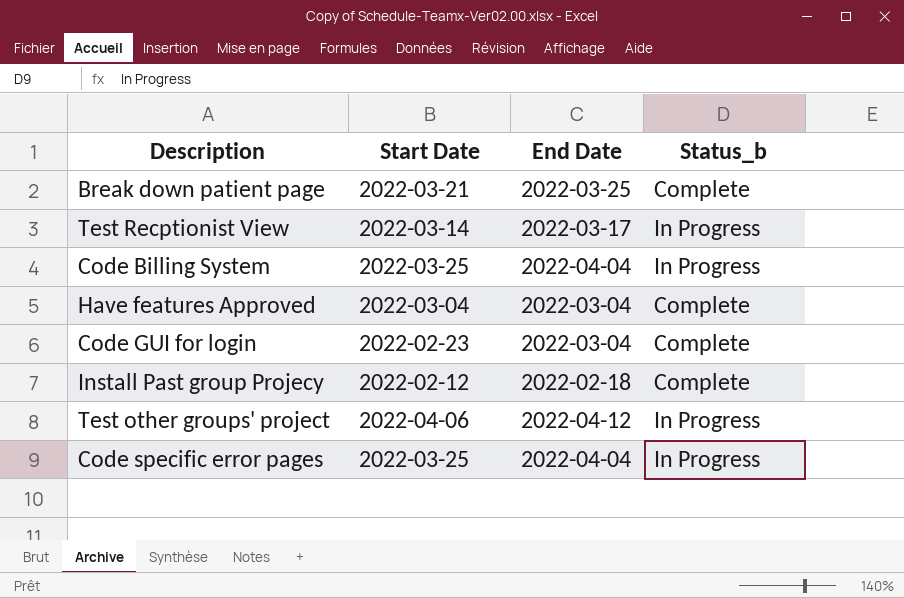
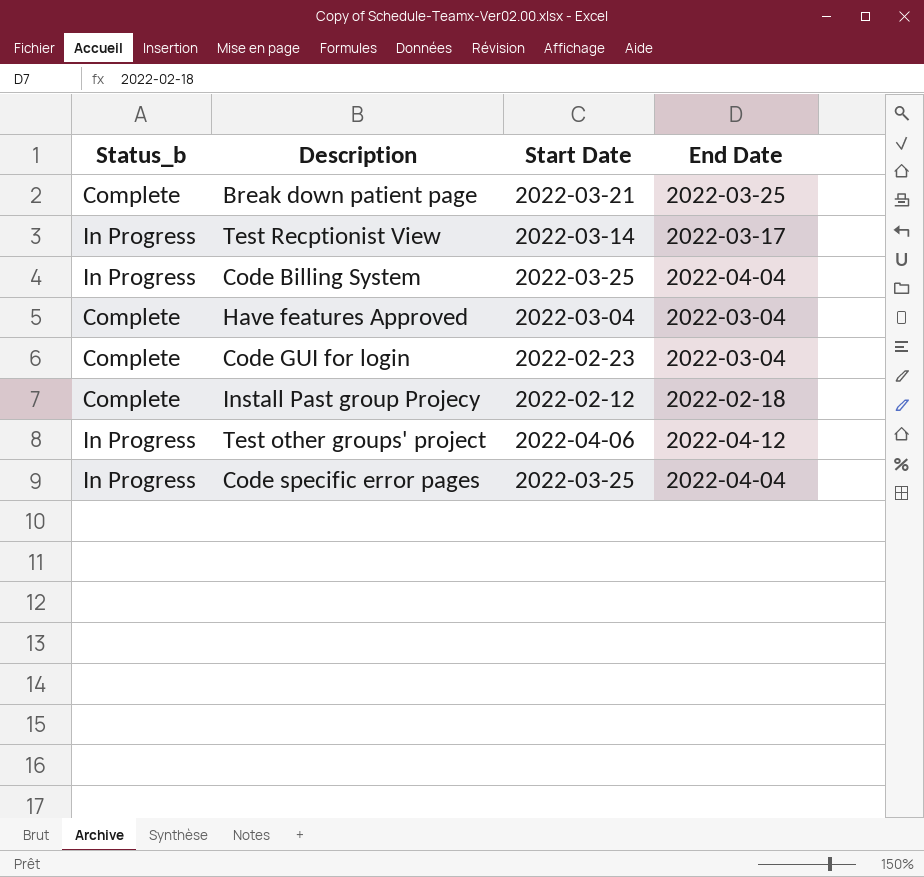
column Status_b | position: 4 -> 1

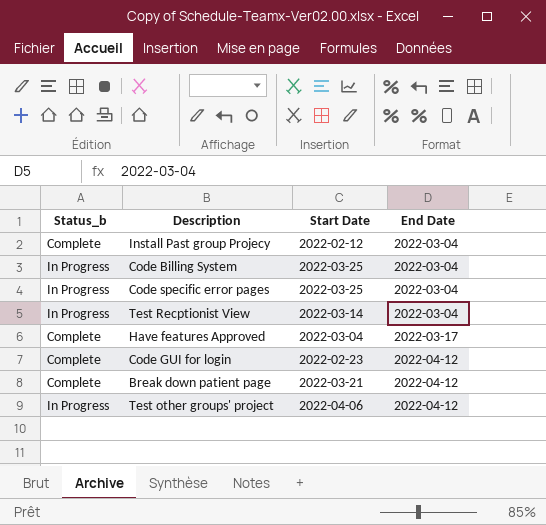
row order: none -> End Date ascending
Install Past group Projecy | End Date: 2022-02-18 -> 2022-03-04
Code Billing System | End Date: 2022-04-04 -> 2022-03-04
Code specific error pages | End Date: 2022-04-04 -> 2022-03-04
Test Recptionist View | End Date: 2022-03-17 -> 2022-03-04
Have features Approved | End Date: 2022-03-04 -> 2022-03-17
Code GUI for login | End Date: 2022-03-04 -> 2022-04-12
Break down patient page | End Date: 2022-03-25 -> 2022-04-12

